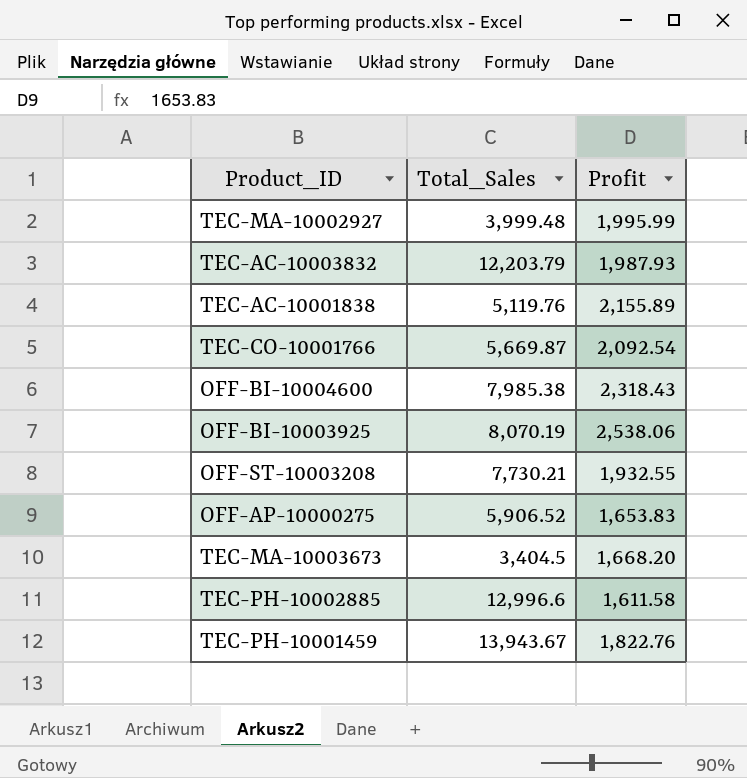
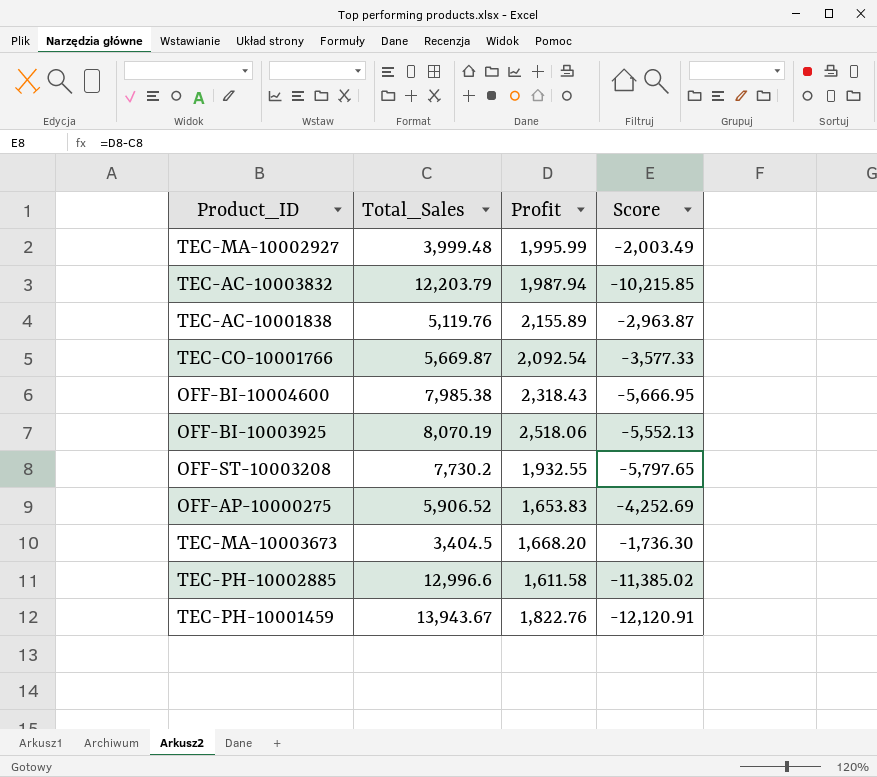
column Score | formula: none -> [Profit] - [Total_Sales]
TEC-AC-10003832 | Profit: 1,987.93 -> 1,987.94
OFF-BI-10003925 | Profit: 2,538.06 -> 2,518.06
OFF-ST-10003208 | Total_Sales: 7,730.21 -> 7,730.2

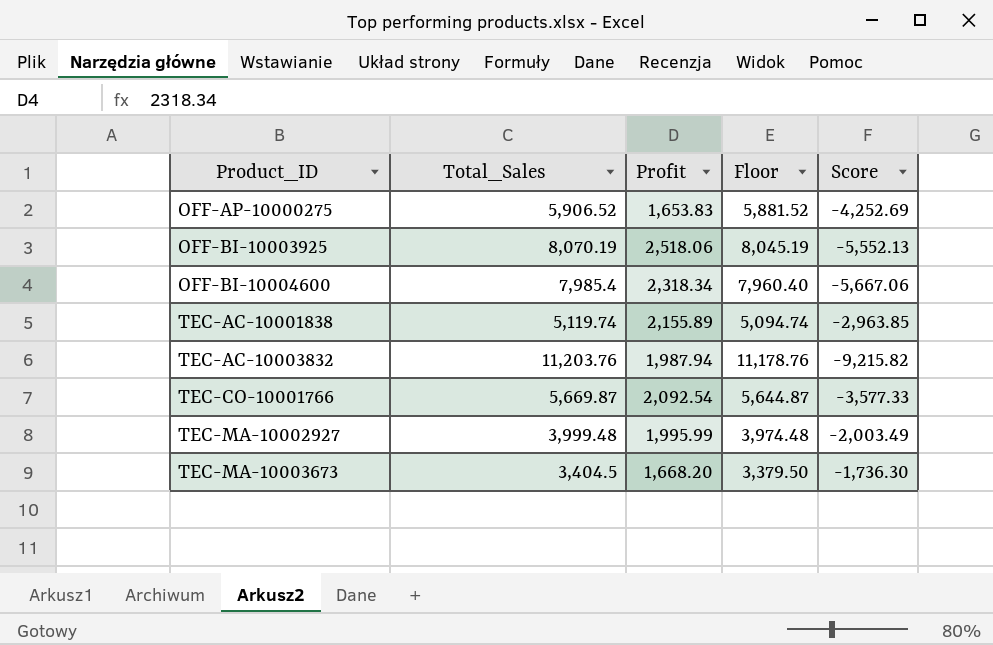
row order: none -> Product_ID ascending
column Floor | formula: none -> [Total_Sales] - 25
row OFF-ST-10003208: 7,730.2 | 1,932.55 | -5,797.65 -> none
row TEC-PH-10002885: 12,996.6 | 1,611.58 | -11,385.02 -> none
row TEC-PH-10001459: 13,943.67 | 1,822.76 | -12,120.91 -> none
OFF-BI-10004600 | Total_Sales: 7,985.38 -> 7,985.4
OFF-BI-10004600 | Profit: 2,318.43 -> 2,318.34
OFF-BI-10004600 | Score: -5,666.95 -> -5,667.06
TEC-AC-10001838 | Total_Sales: 5,119.76 -> 5,119.74
TEC-AC-10001838 | Score: -2,963.87 -> -2,963.85
TEC-AC-10003832 | Total_Sales: 12,203.79 -> 11,203.76
TEC-AC-10003832 | Score: -10,215.85 -> -9,215.82

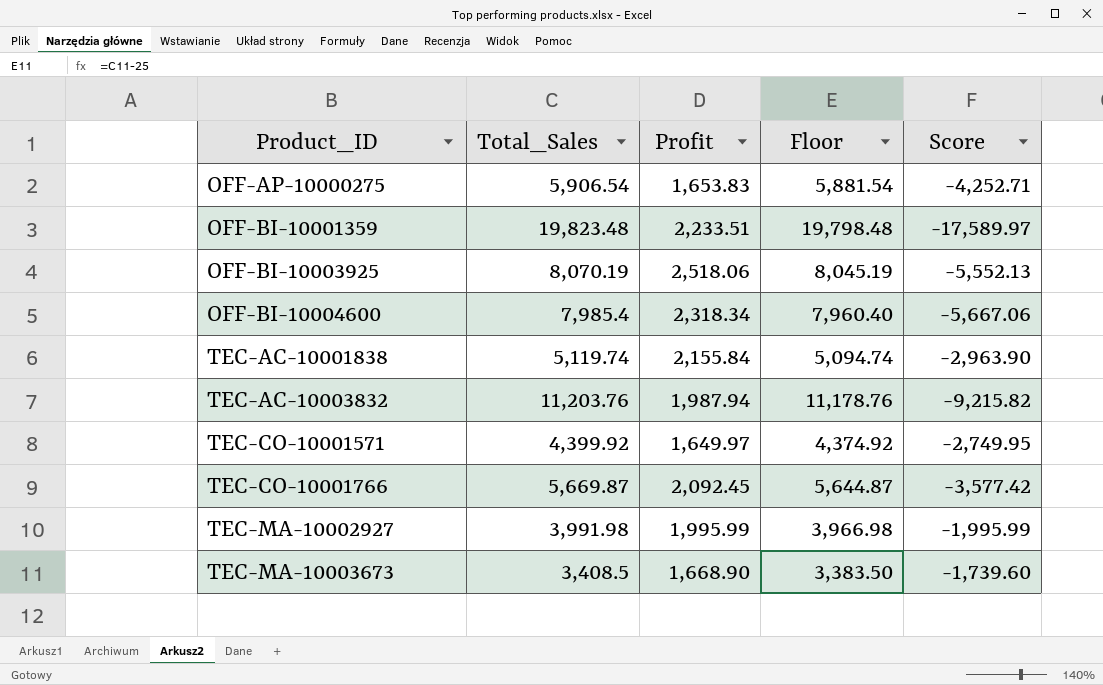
OFF-AP-10000275 | Total_Sales: 5,906.52 -> 5,906.54
OFF-AP-10000275 | Floor: 5,881.52 -> 5,881.54
OFF-AP-10000275 | Score: -4,252.69 -> -4,252.71
row OFF-BI-10001359: none -> 19,823.48 | 2,233.51 | 19,798.48 | -17,589.97
TEC-AC-10001838 | Profit: 2,155.89 -> 2,155.84
TEC-AC-10001838 | Score: -2,963.85 -> -2,963.90
row TEC-CO-10001571: none -> 4,399.92 | 1,649.97 | 4,374.92 | -2,749.95
TEC-CO-10001766 | Profit: 2,092.54 -> 2,092.45
TEC-CO-10001766 | Score: -3,577.33 -> -3,577.42
TEC-MA-10002927 | Total_Sales: 3,999.48 -> 3,991.98
TEC-MA-10002927 | Floor: 3,974.48 -> 3,966.98
TEC-MA-10002927 | Score: -2,003.49 -> -1,995.99
TEC-MA-10003673 | Total_Sales: 3,404.5 -> 3,408.5
TEC-MA-10003673 | Profit: 1,668.20 -> 1,668.90
TEC-MA-10003673 | Floor: 3,379.50 -> 3,383.50
TEC-MA-10003673 | Score: -1,736.30 -> -1,739.60

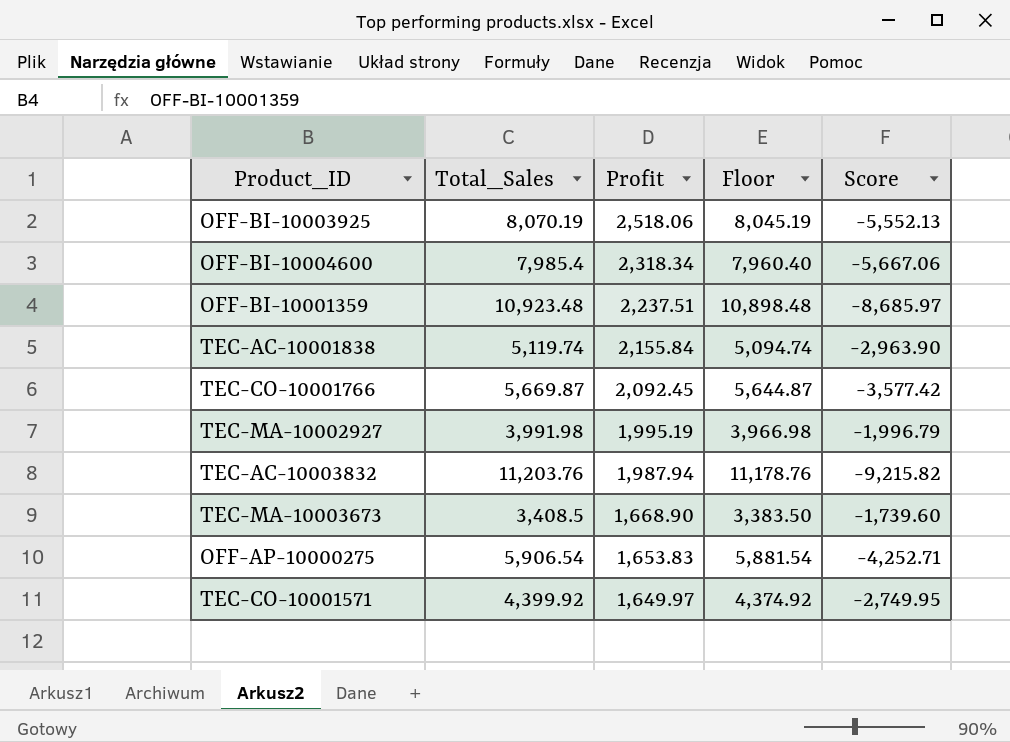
row order: Product_ID ascending -> Profit descending
OFF-BI-10001359 | Total_Sales: 19,823.48 -> 10,923.48
OFF-BI-10001359 | Profit: 2,233.51 -> 2,237.51
OFF-BI-10001359 | Floor: 19,798.48 -> 10,898.48
OFF-BI-10001359 | Score: -17,589.97 -> -8,685.97
TEC-MA-10002927 | Profit: 1,995.99 -> 1,995.19
TEC-MA-10002927 | Score: -1,995.99 -> -1,996.79

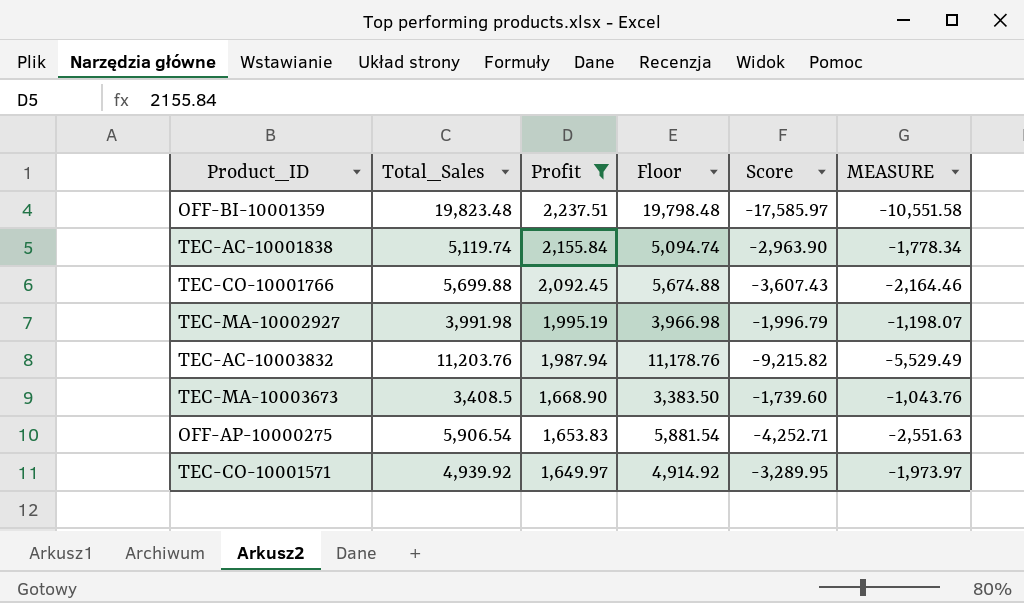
filter: none -> Profit <= 2,237.51
column MEASURE | formula: none -> [Score] * 0.6
OFF-BI-10001359 | Total_Sales: 10,923.48 -> 19,823.48
OFF-BI-10001359 | Floor: 10,898.48 -> 19,798.48
OFF-BI-10001359 | Score: -8,685.97 -> -17,585.97
TEC-CO-10001766 | Total_Sales: 5,669.87 -> 5,699.88
TEC-CO-10001766 | Floor: 5,644.87 -> 5,674.88
TEC-CO-10001766 | Score: -3,577.42 -> -3,607.43
TEC-CO-10001571 | Total_Sales: 4,399.92 -> 4,939.92
TEC-CO-10001571 | Floor: 4,374.92 -> 4,914.92
TEC-CO-10001571 | Score: -2,749.95 -> -3,289.95

